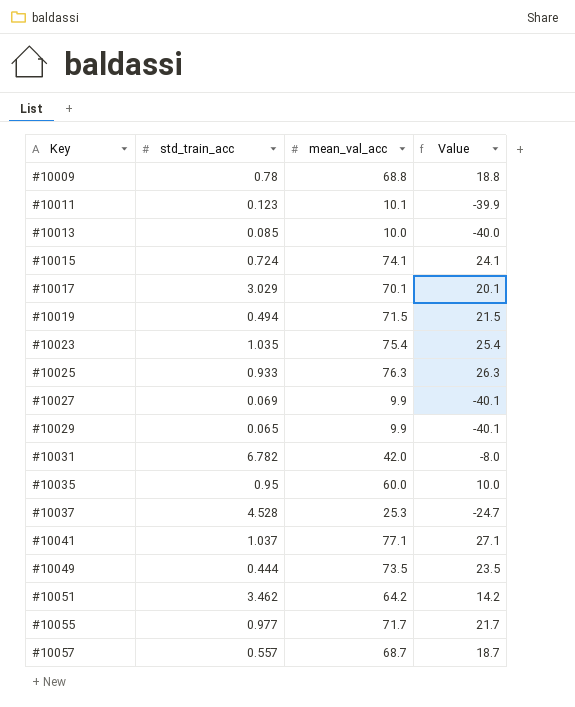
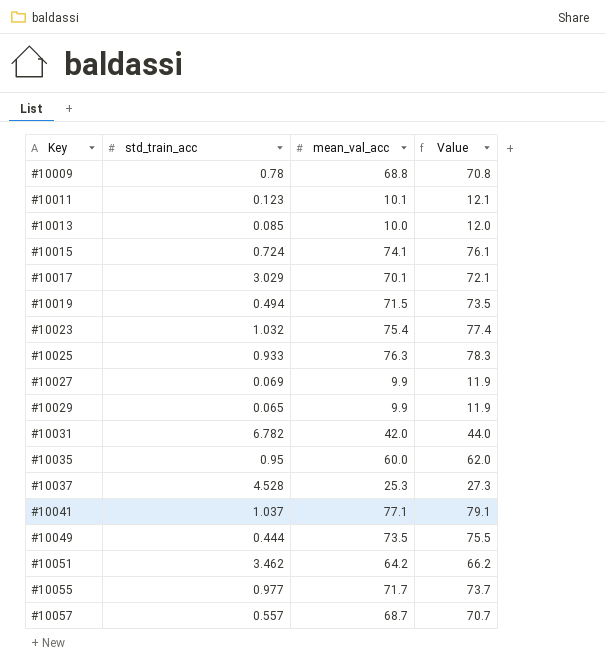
column Value | formula: [mean_val_acc] - 50 -> [mean_val_acc] + 2
#10023 | std_train_acc: 1.035 -> 1.032

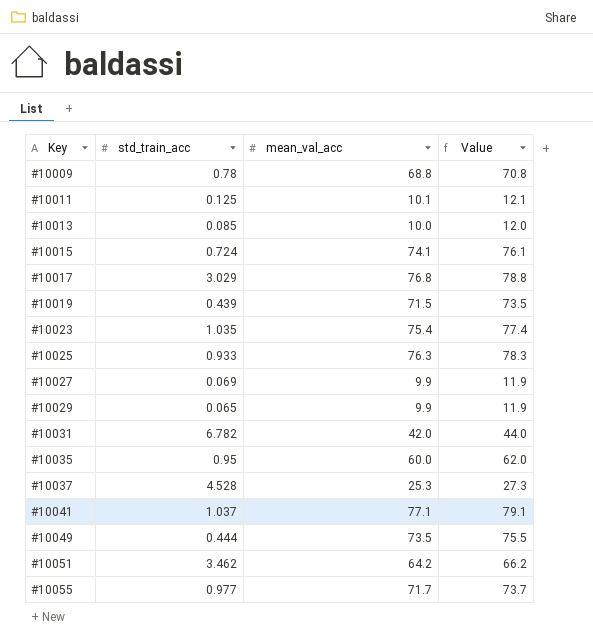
row #10057: 0.557 | 68.7 | 70.7 -> none
#10011 | std_train_acc: 0.123 -> 0.125
#10017 | mean_val_acc: 70.1 -> 76.8
#10017 | Value: 72.1 -> 78.8
#10019 | std_train_acc: 0.494 -> 0.439
#10023 | std_train_acc: 1.032 -> 1.035

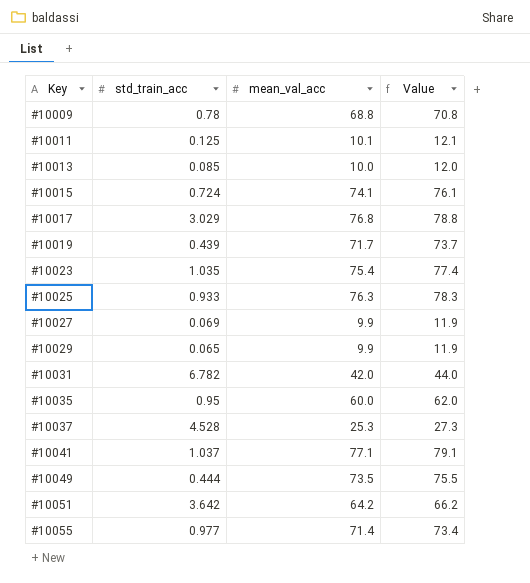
#10019 | mean_val_acc: 71.5 -> 71.7
#10019 | Value: 73.5 -> 73.7
#10051 | std_train_acc: 3.462 -> 3.642
#10055 | mean_val_acc: 71.7 -> 71.4
#10055 | Value: 73.7 -> 73.4

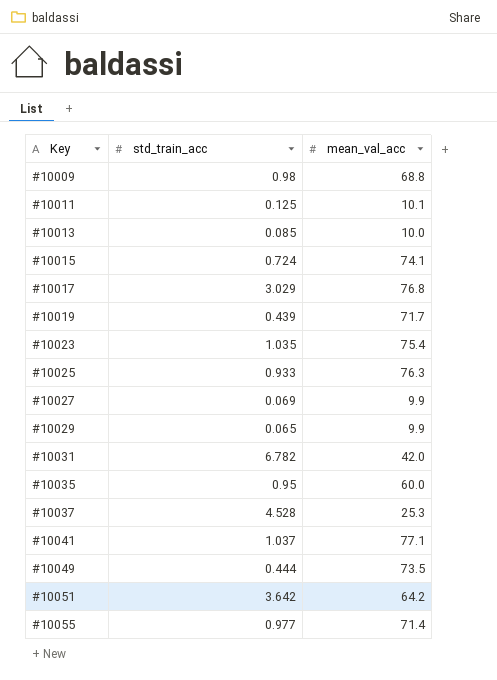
column Value | formula: [mean_val_acc] + 2 -> none
#10009 | std_train_acc: 0.78 -> 0.98

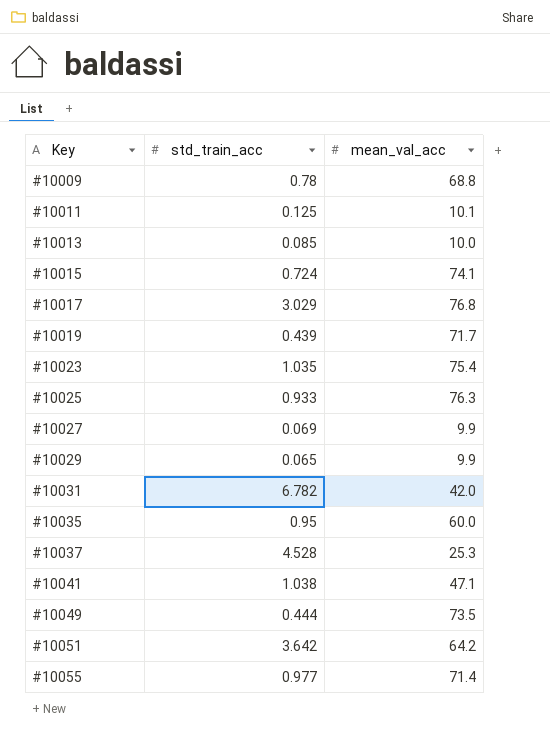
#10009 | std_train_acc: 0.98 -> 0.78
#10041 | std_train_acc: 1.037 -> 1.038
#10041 | mean_val_acc: 77.1 -> 47.1

